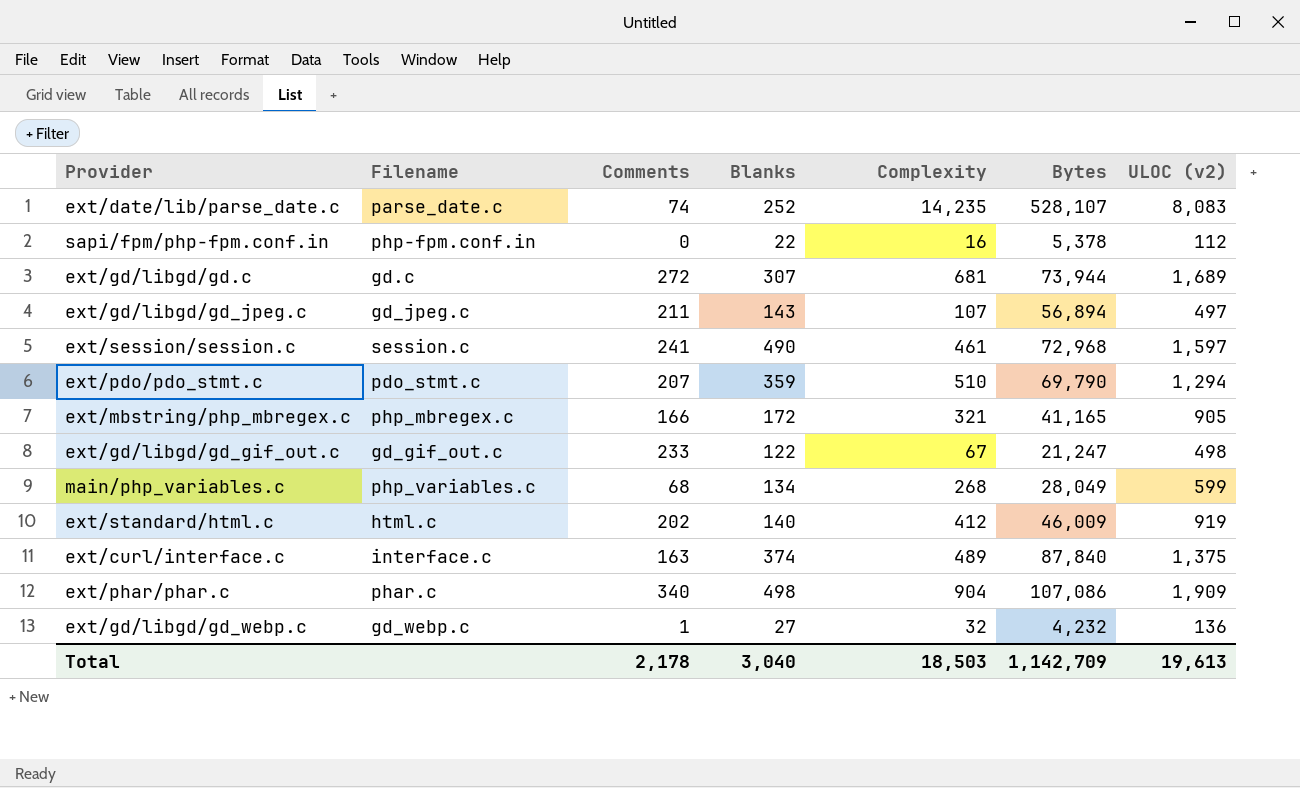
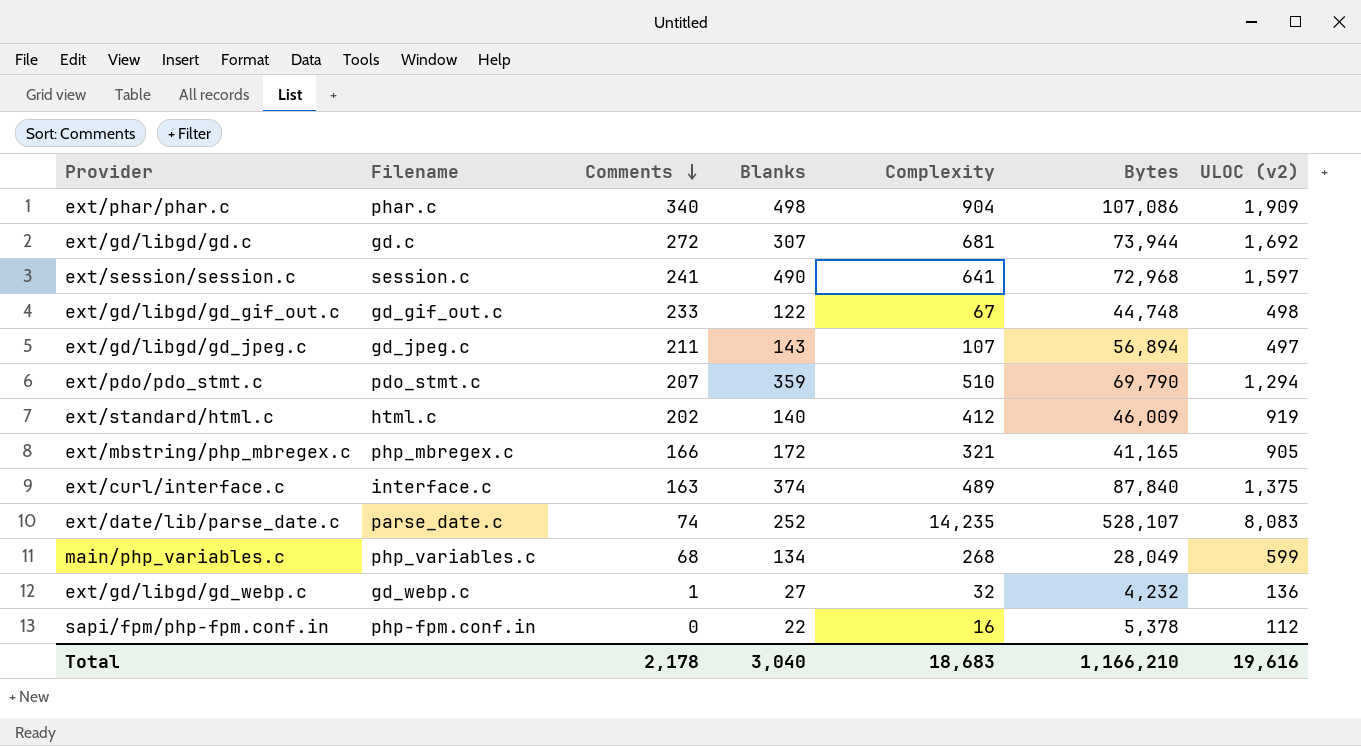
row order: none -> Comments descending
ext/gd/libgd/gd.c | ULOC (v2): 1,689 -> 1,692
ext/session/session.c | Complexity: 461 -> 641
ext/gd/libgd/gd_gif_out.c | Bytes: 21,247 -> 44,748
Total | Complexity: 18,503 -> 18,683
Total | Bytes: 1,142,709 -> 1,166,210
Total | ULOC (v2): 19,613 -> 19,616

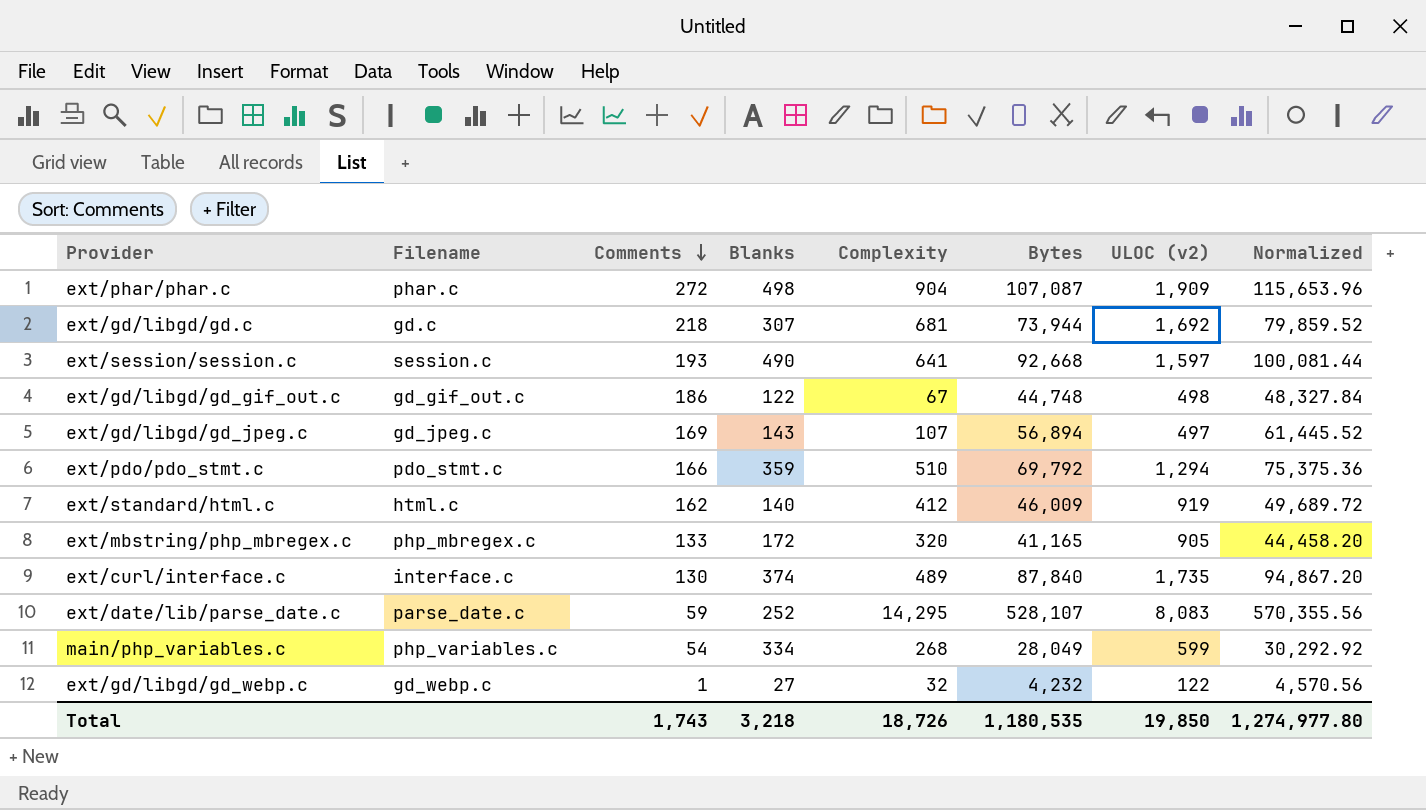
column Normalized | formula: none -> [Bytes] * 1.08
row sapi/fpm/php-fpm.conf.in: php-fpm.conf.in | 0 | 22 | 16 | 5,378 | 112 -> none
ext/phar/phar.c | Comments: 340 -> 272
ext/phar/phar.c | Bytes: 107,086 -> 107,087
ext/gd/libgd/gd.c | Comments: 272 -> 218
ext/session/session.c | Comments: 241 -> 193
ext/session/session.c | Bytes: 72,968 -> 92,668
ext/gd/libgd/gd_gif_out.c | Comments: 233 -> 186
ext/gd/libgd/gd_jpeg.c | Comments: 211 -> 169
ext/pdo/pdo_stmt.c | Comments: 207 -> 166
ext/pdo/pdo_stmt.c | Bytes: 69,790 -> 69,792
ext/standard/html.c | Comments: 202 -> 162
ext/mbstring/php_mbregex.c | Comments: 166 -> 133
ext/mbstring/php_mbregex.c | Complexity: 321 -> 320
ext/curl/interface.c | Comments: 163 -> 130
ext/curl/interface.c | ULOC (v2): 1,375 -> 1,735
ext/date/lib/parse_date.c | Comments: 74 -> 59
ext/date/lib/parse_date.c | Complexity: 14,235 -> 14,295
main/php_variables.c | Comments: 68 -> 54
main/php_variables.c | Blanks: 134 -> 334
ext/gd/libgd/gd_webp.c | ULOC (v2): 136 -> 122
Total | Comments: 2,178 -> 1,743
Total | Blanks: 3,040 -> 3,218
Total | Complexity: 18,683 -> 18,726
Total | Bytes: 1,166,210 -> 1,180,535
Total | ULOC (v2): 19,616 -> 19,850

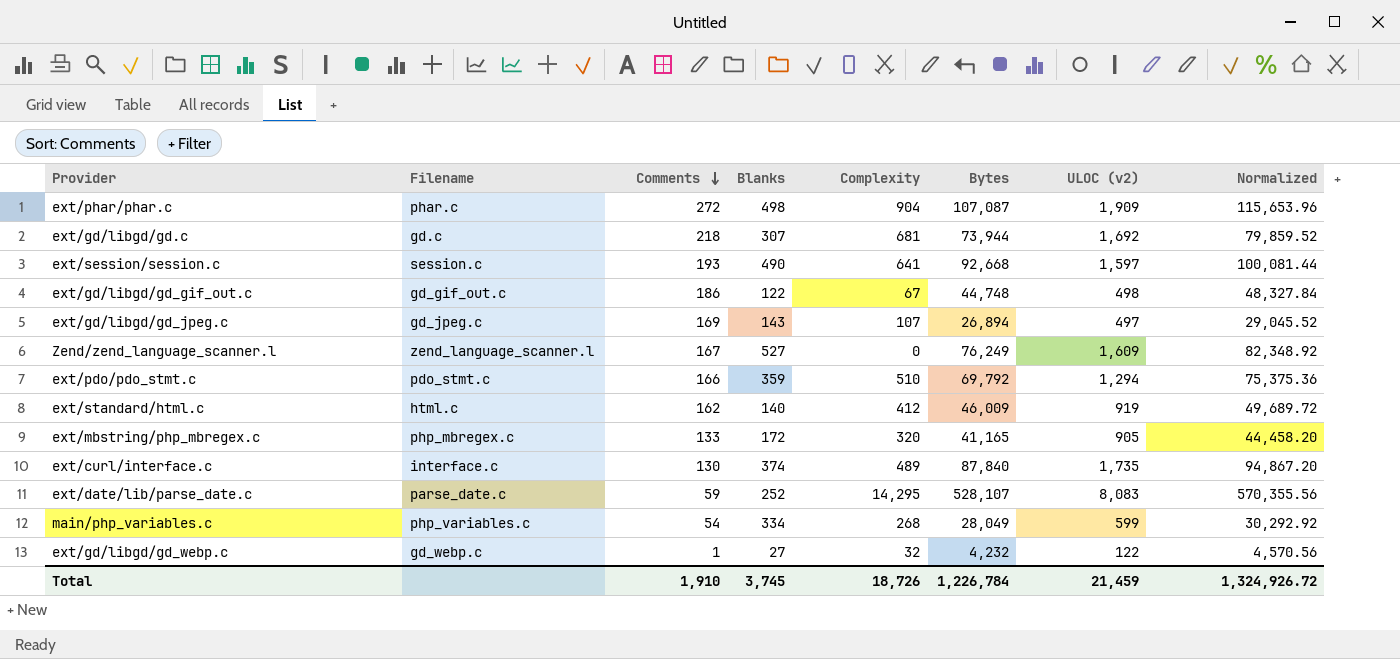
ext/gd/libgd/gd_jpeg.c | Bytes: 56,894 -> 26,894
ext/gd/libgd/gd_jpeg.c | Normalized: 61,445.52 -> 29,045.52
row Zend/zend_language_scanner.l: none -> zend_language_scanner.l | 167 | 527 | 0 | 76,249 | 1,609 | 82,348.92
Total | Comments: 1,743 -> 1,910
Total | Blanks: 3,218 -> 3,745
Total | Bytes: 1,180,535 -> 1,226,784
Total | ULOC (v2): 19,850 -> 21,459
Total | Normalized: 1,274,977.80 -> 1,324,926.72

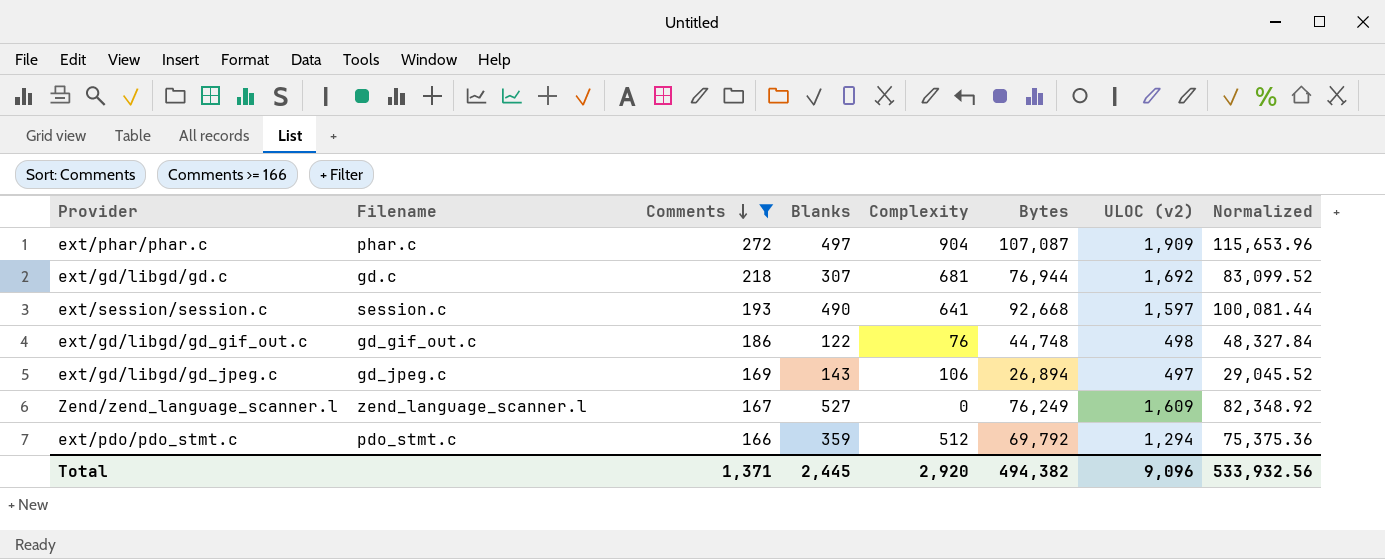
filter: none -> Comments >= 166
ext/phar/phar.c | Blanks: 498 -> 497
ext/gd/libgd/gd.c | Bytes: 73,944 -> 76,944
ext/gd/libgd/gd.c | Normalized: 79,859.52 -> 83,099.52
ext/gd/libgd/gd_gif_out.c | Complexity: 67 -> 76
ext/gd/libgd/gd_jpeg.c | Complexity: 107 -> 106
ext/pdo/pdo_stmt.c | Complexity: 510 -> 512
Total | Comments: 1,910 -> 1,371
Total | Blanks: 3,745 -> 2,445
Total | Complexity: 18,726 -> 2,920
Total | Bytes: 1,226,784 -> 494,382
Total | ULOC (v2): 21,459 -> 9,096
Total | Normalized: 1,324,926.72 -> 533,932.56

